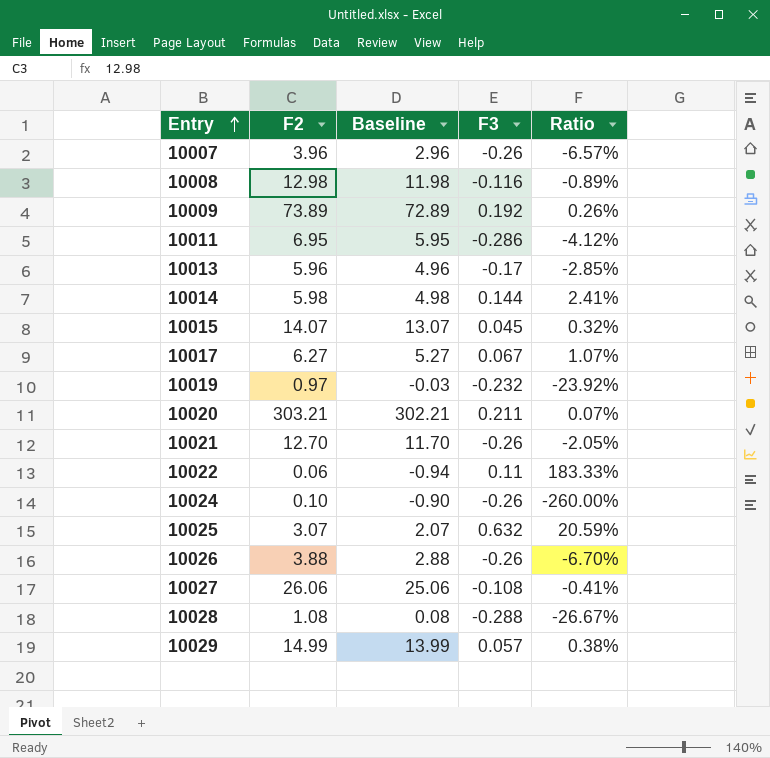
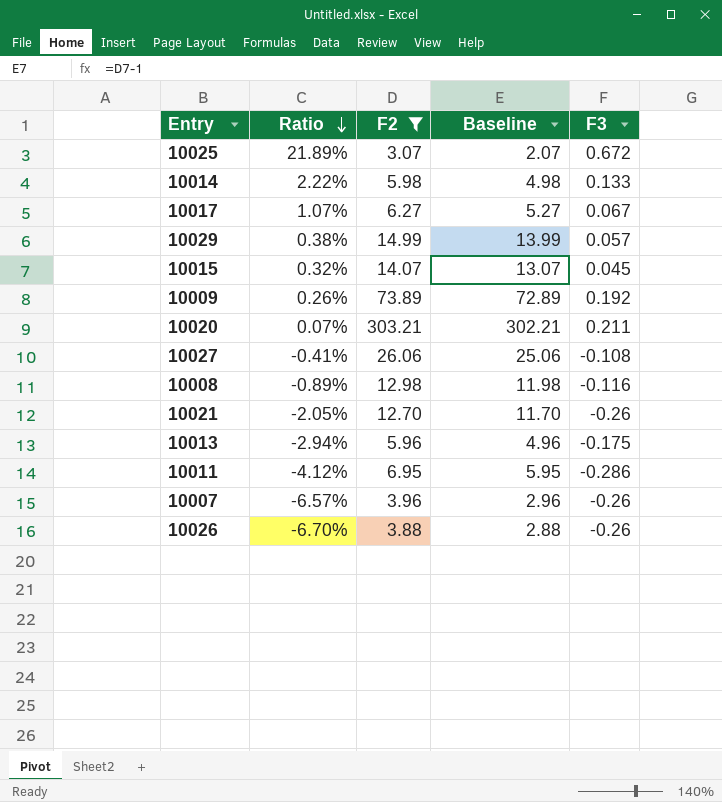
filter: none -> F2 >= 3.07
row order: Entry ascending -> Ratio descending
column Ratio | position: 5 -> 2
10025 | Ratio: 20.59% -> 21.89%
10025 | F3: 0.632 -> 0.672
10014 | Ratio: 2.41% -> 2.22%
10014 | F3: 0.144 -> 0.133
10013 | Ratio: -2.85% -> -2.94%
10013 | F3: -0.17 -> -0.175

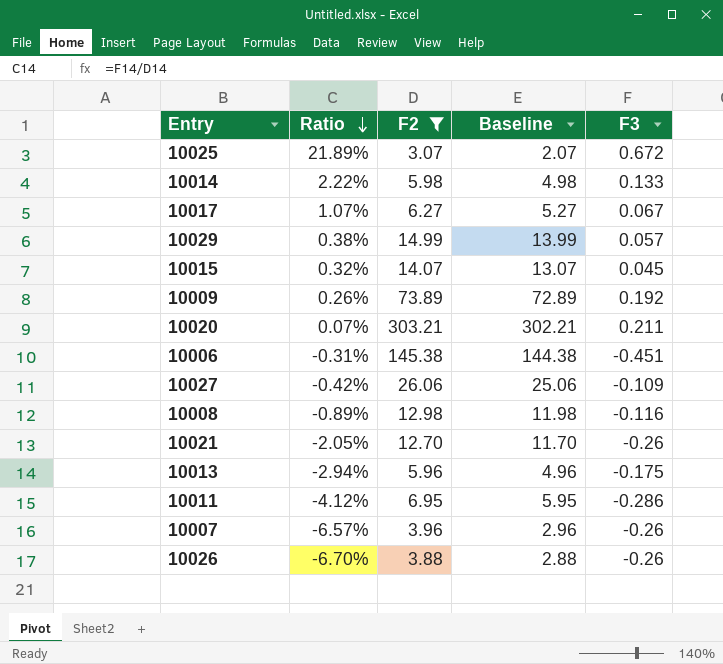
row 10006: none -> -0.31% | 145.38 | 144.38 | -0.451
10027 | Ratio: -0.41% -> -0.42%
10027 | F3: -0.108 -> -0.109

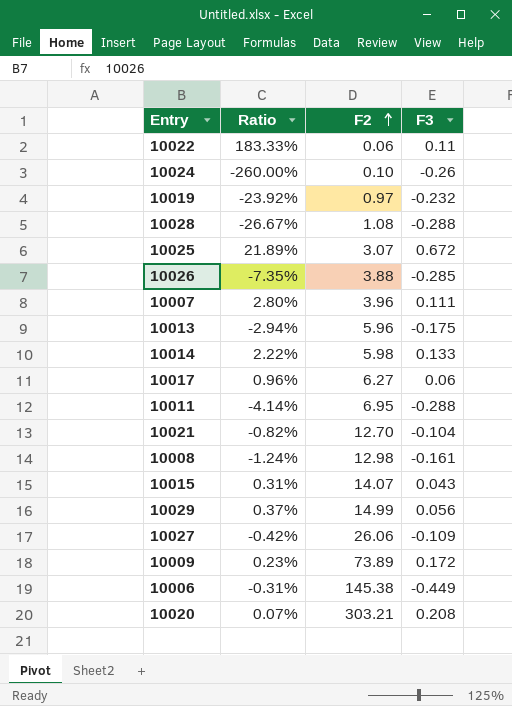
filter: F2 >= 3.07 -> none
row order: Ratio descending -> F2 ascending
column Baseline | formula: [F2] - 1 -> none
10026 | Ratio: -6.70% -> -7.35%
10026 | F3: -0.26 -> -0.285
10007 | Ratio: -6.57% -> 2.80%
10007 | F3: -0.26 -> 0.111
10017 | Ratio: 1.07% -> 0.96%
10017 | F3: 0.067 -> 0.06
10011 | Ratio: -4.12% -> -4.14%
10011 | F3: -0.286 -> -0.288
10021 | Ratio: -2.05% -> -0.82%
10021 | F3: -0.26 -> -0.104
10008 | Ratio: -0.89% -> -1.24%
10008 | F3: -0.116 -> -0.161
10015 | Ratio: 0.32% -> 0.31%
10015 | F3: 0.045 -> 0.043
10029 | Ratio: 0.38% -> 0.37%
10029 | F3: 0.057 -> 0.056
10009 | Ratio: 0.26% -> 0.23%
10009 | F3: 0.192 -> 0.172
10006 | F3: -0.451 -> -0.449
10020 | F3: 0.211 -> 0.208

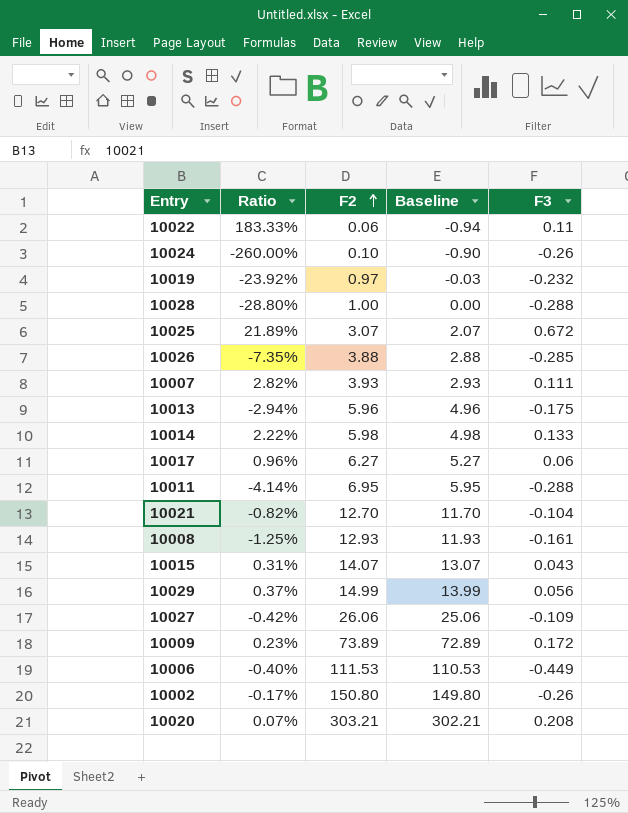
column Baseline | formula: none -> [F2] - 1
10028 | Ratio: -26.67% -> -28.80%
10028 | F2: 1.08 -> 1.00
10007 | Ratio: 2.80% -> 2.82%
10007 | F2: 3.96 -> 3.93
10008 | Ratio: -1.24% -> -1.25%
10008 | F2: 12.98 -> 12.93
10006 | Ratio: -0.31% -> -0.40%
10006 | F2: 145.38 -> 111.53
row 10002: none -> -0.17% | 150.80 | 149.80 | -0.26

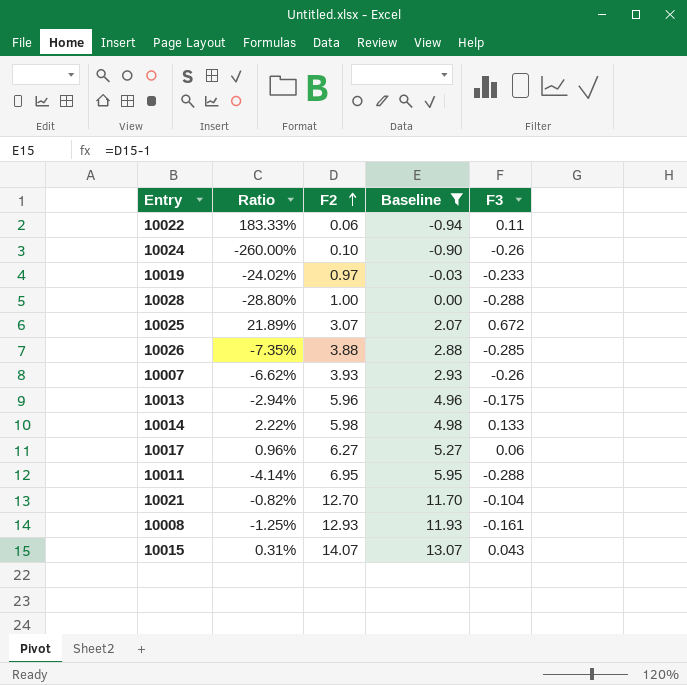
filter: none -> Baseline <= 13.07
10019 | Ratio: -23.92% -> -24.02%
10019 | F3: -0.232 -> -0.233
10007 | Ratio: 2.82% -> -6.62%
10007 | F3: 0.111 -> -0.26

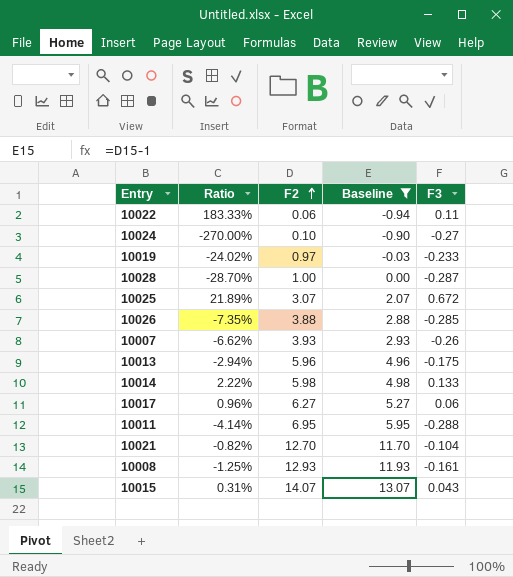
10024 | Ratio: -260.00% -> -270.00%
10024 | F3: -0.26 -> -0.27
10028 | Ratio: -28.80% -> -28.70%
10028 | F3: -0.288 -> -0.287

